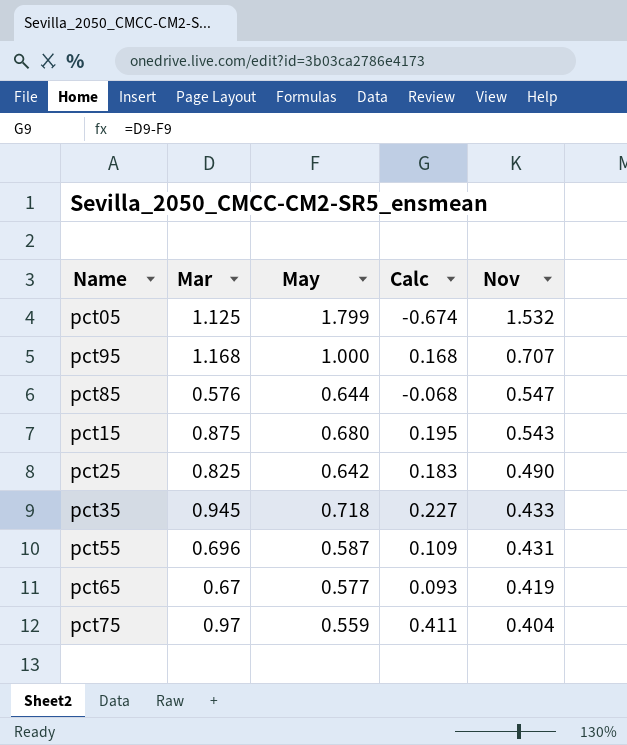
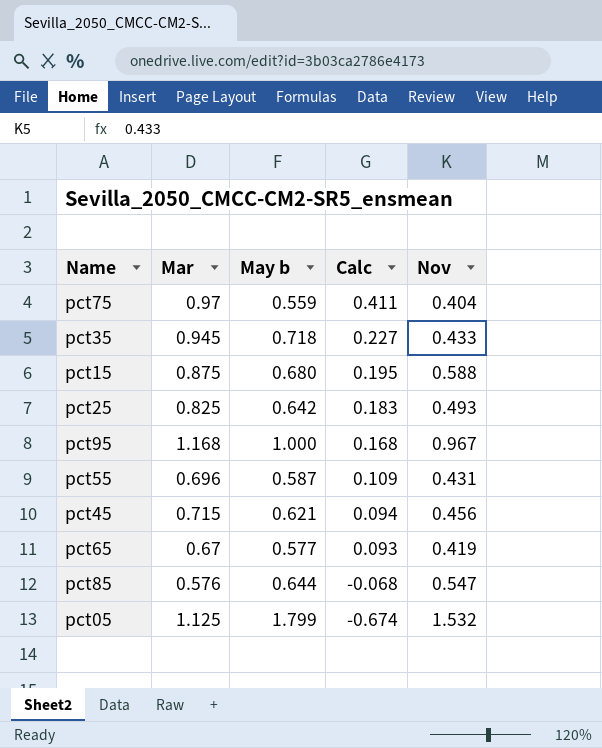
row order: Nov descending -> Calc descending
column name: May -> May b
pct15 | Nov: 0.543 -> 0.588
pct25 | Nov: 0.490 -> 0.493
pct95 | Nov: 0.707 -> 0.967
row pct45: none -> 0.715 | 0.621 | 0.094 | 0.456

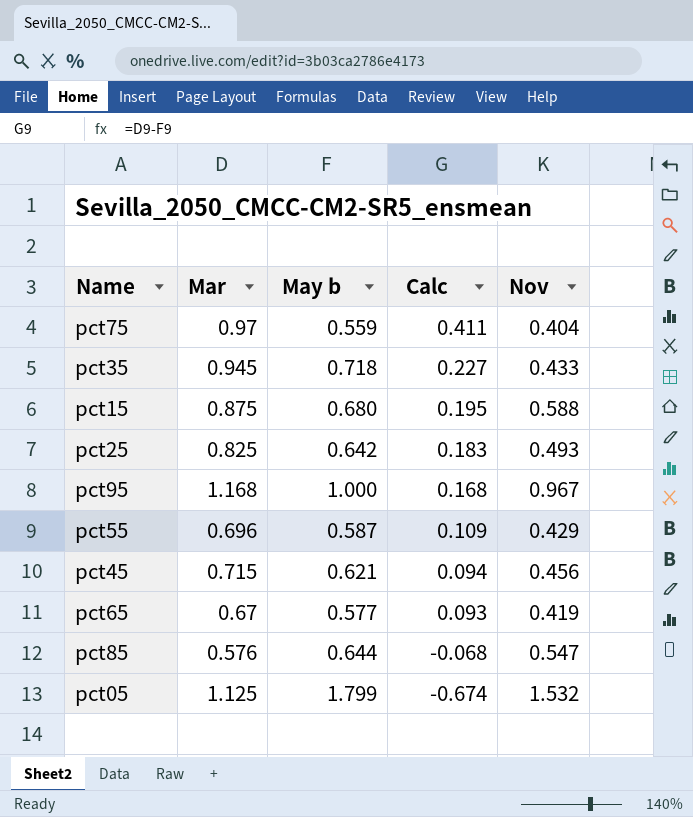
pct55 | Nov: 0.431 -> 0.429

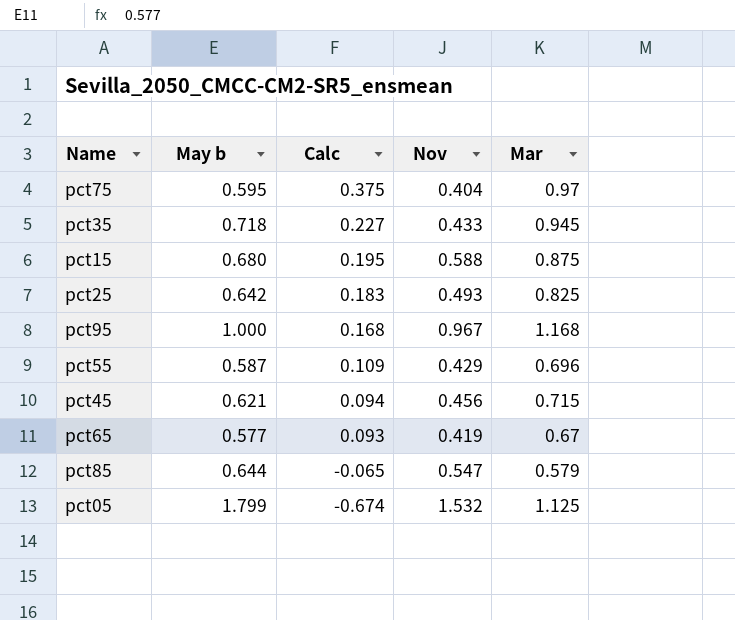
column Mar | position: 2 -> 5
pct75 | May b: 0.559 -> 0.595
pct75 | Calc: 0.411 -> 0.375
pct85 | Calc: -0.068 -> -0.065
pct85 | Mar: 0.576 -> 0.579

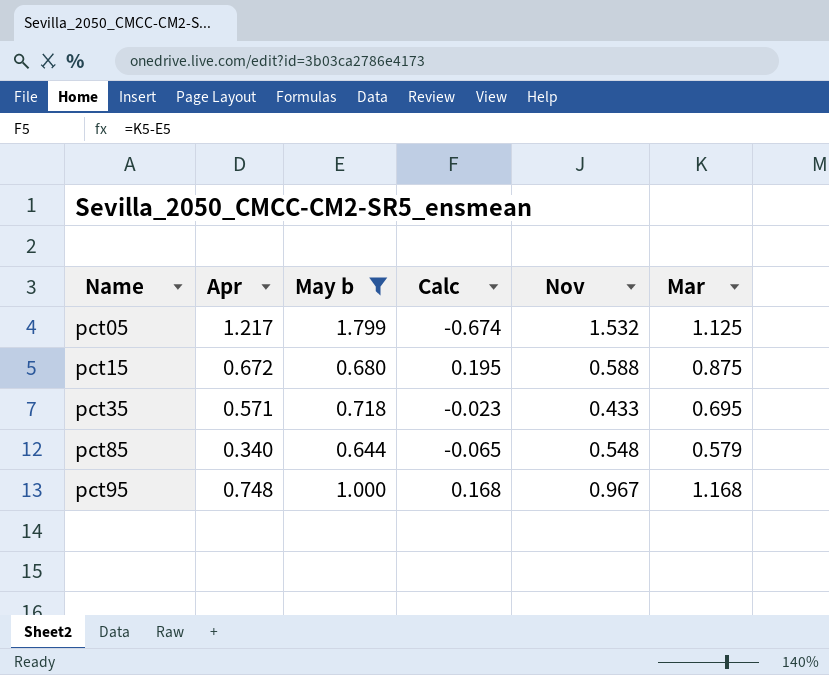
filter: none -> May b >= 0.644
row order: Calc descending -> Name ascending
column Apr | position: none -> 2
pct35 | Calc: 0.227 -> -0.023
pct35 | Mar: 0.945 -> 0.695
pct85 | Nov: 0.547 -> 0.548

